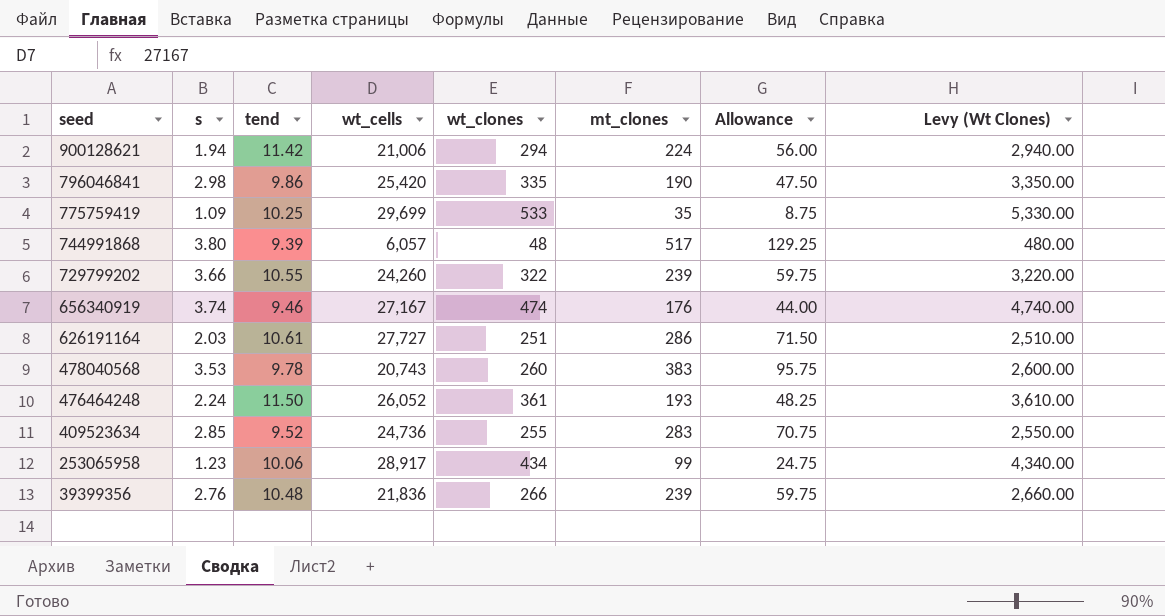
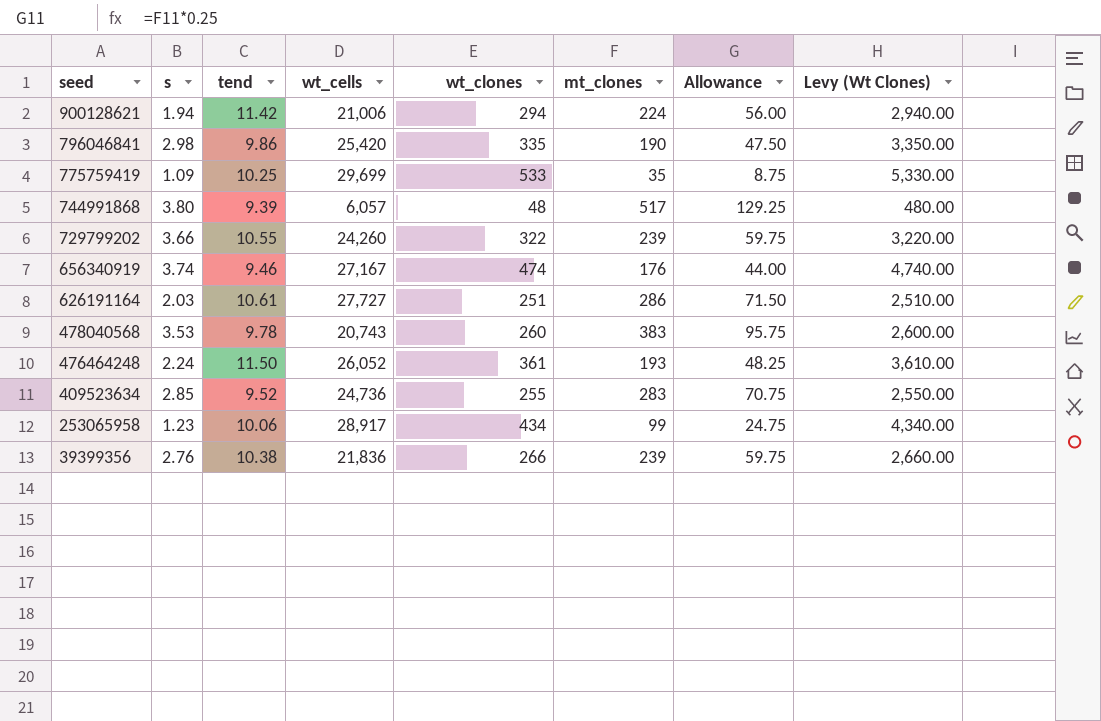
39399356 | tend: 10.48 -> 10.38

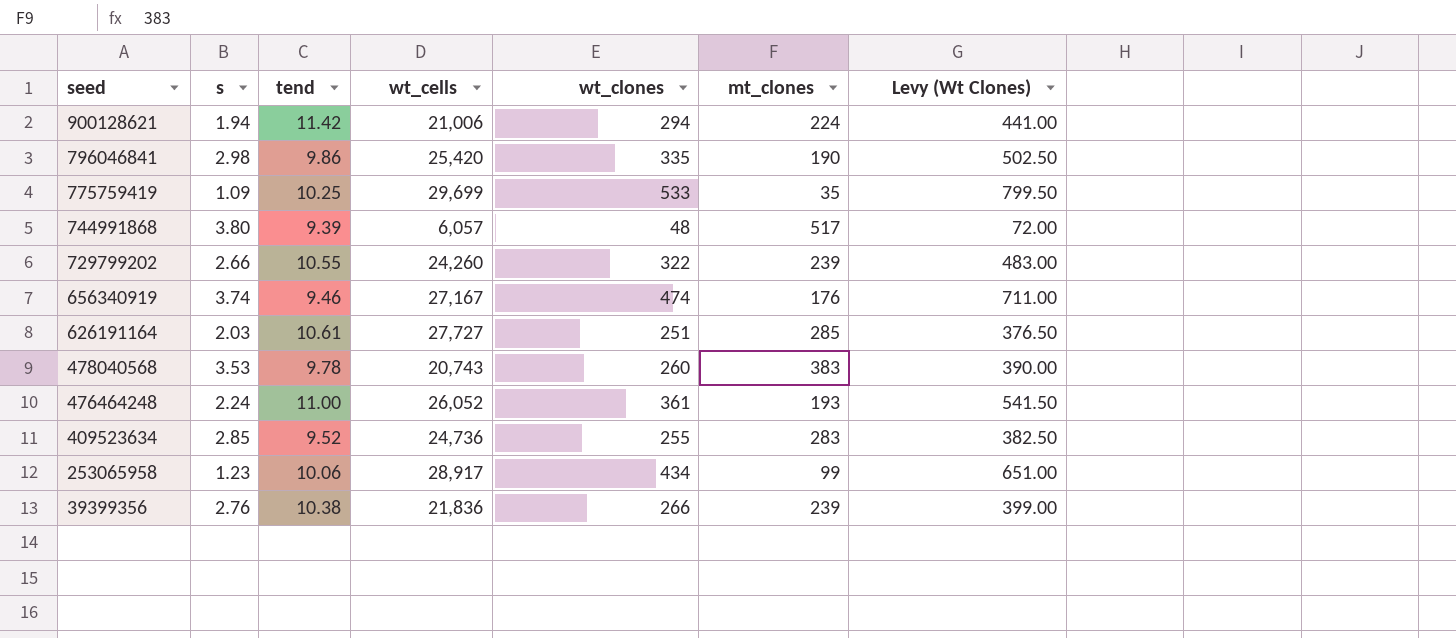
column Allowance | formula: [mt_clones] * 0.25 -> none
column Levy (Wt Clones) | formula: [wt_clones] * 10 -> [wt_clones] * 1.5
729799202 | s: 3.66 -> 2.66
626191164 | mt_clones: 286 -> 285
476464248 | tend: 11.50 -> 11.00

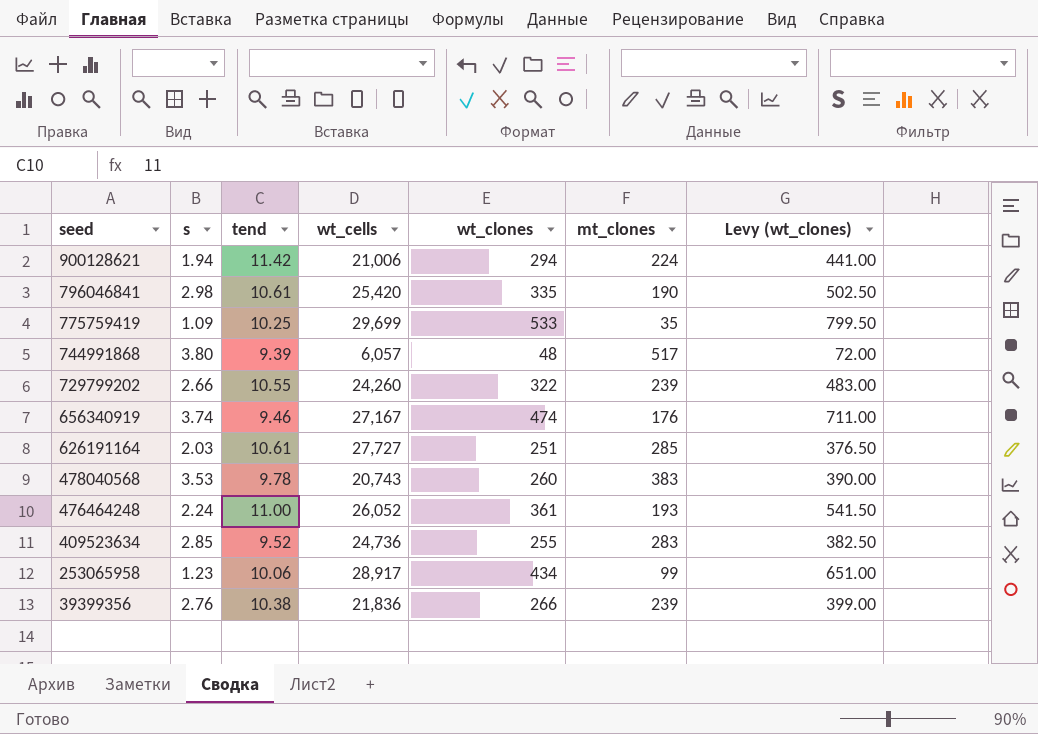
column name: Levy (Wt Clones) -> Levy (wt_clones)
796046841 | tend: 9.86 -> 10.61

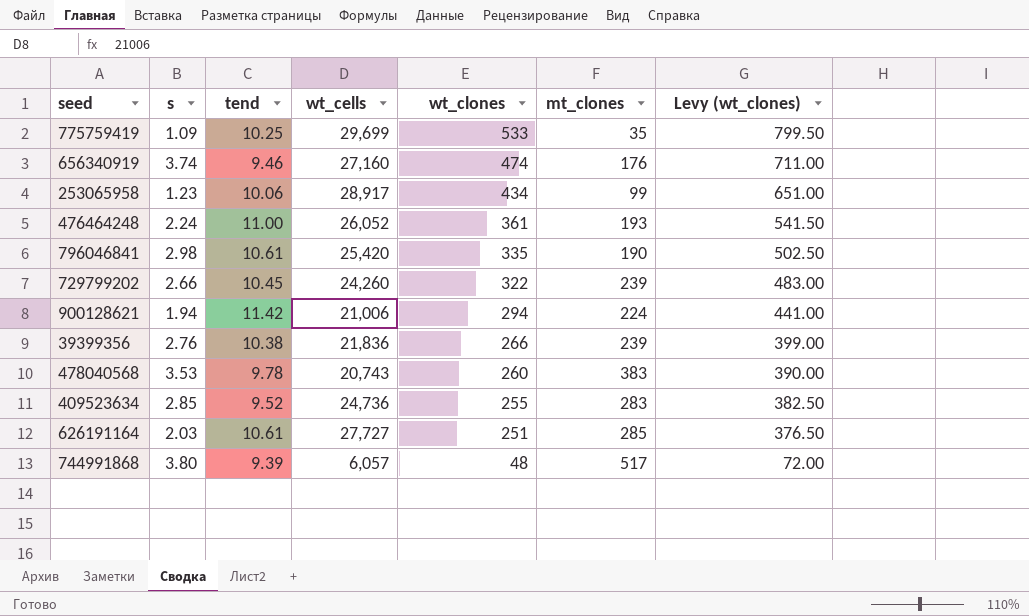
row order: seed descending -> wt_clones descending
656340919 | wt_cells: 27,167 -> 27,160
729799202 | tend: 10.55 -> 10.45

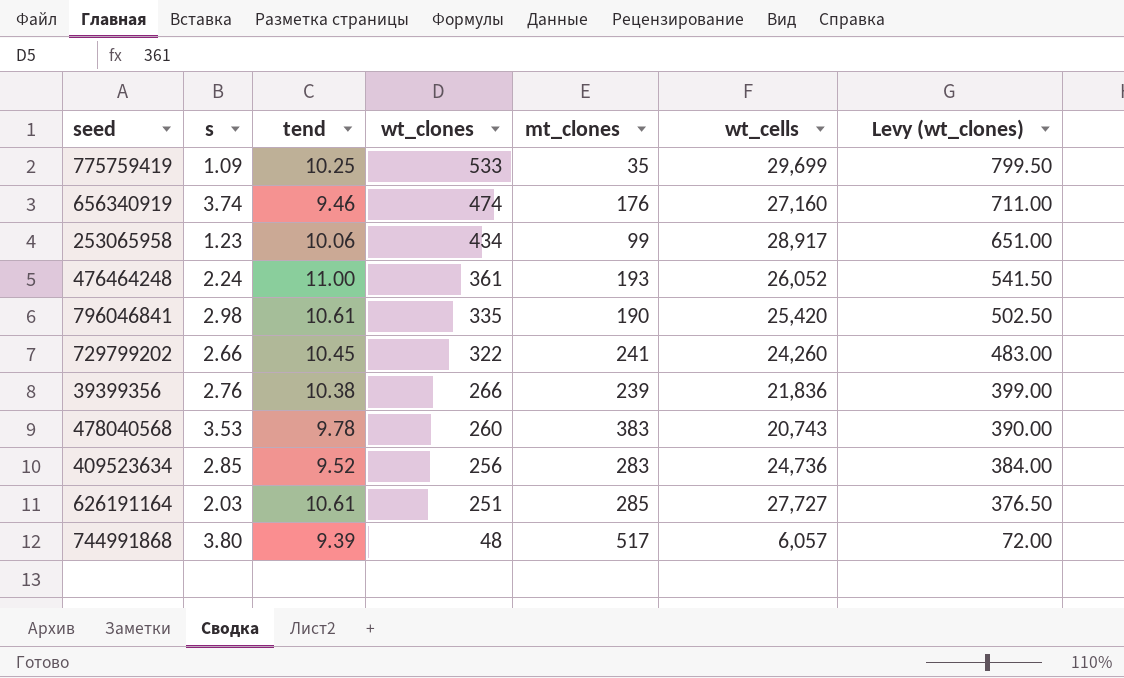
column wt_cells | position: 4 -> 6
row 900128621: 1.94 | 11.42 | 21,006 | 294 | 224 | 441.00 -> none
729799202 | mt_clones: 239 -> 241
409523634 | wt_clones: 255 -> 256
409523634 | Levy (wt_clones): 382.50 -> 384.00

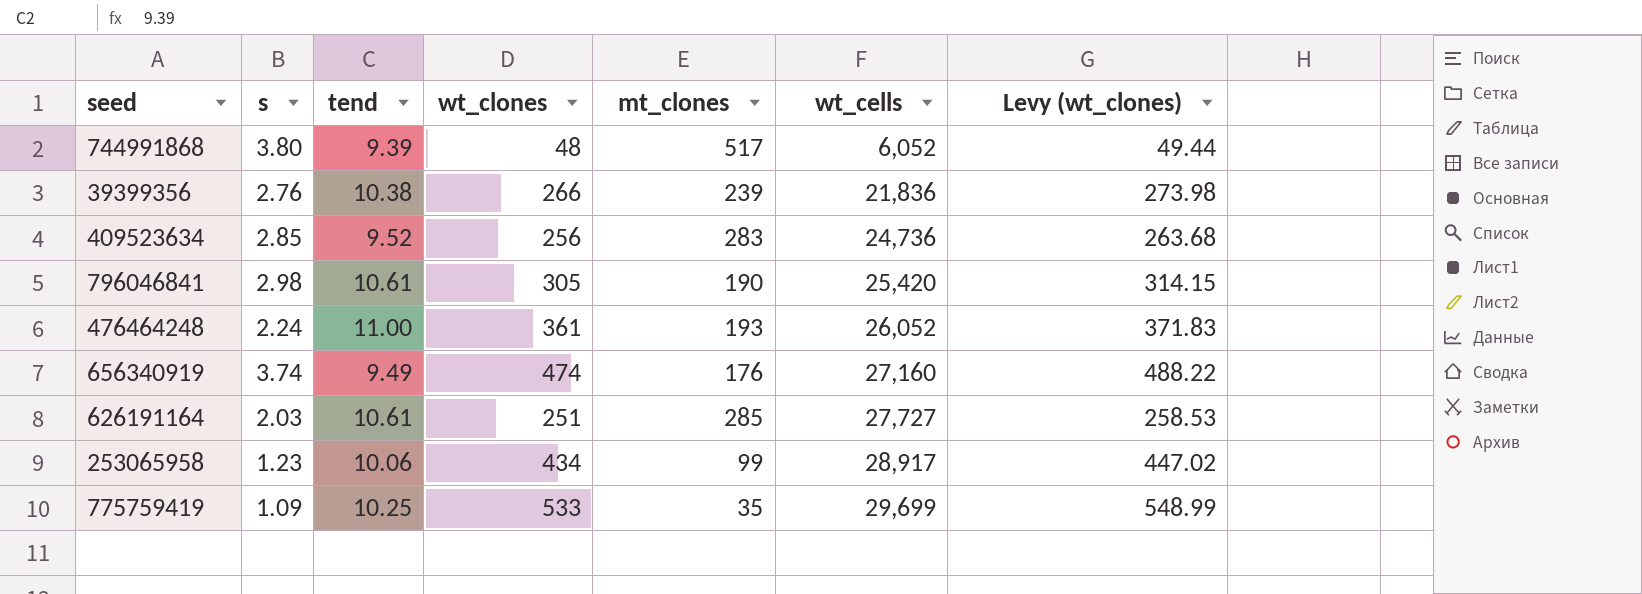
row order: wt_clones descending -> wt_cells ascending
column Levy (wt_clones) | formula: [wt_clones] * 1.5 -> [wt_clones] * 1.03
row 729799202: 2.66 | 10.45 | 322 | 241 | 24,260 | 483.00 -> none
row 478040568: 3.53 | 9.78 | 260 | 383 | 20,743 | 390.00 -> none
744991868 | wt_cells: 6,057 -> 6,052
796046841 | wt_clones: 335 -> 305
656340919 | tend: 9.46 -> 9.49

